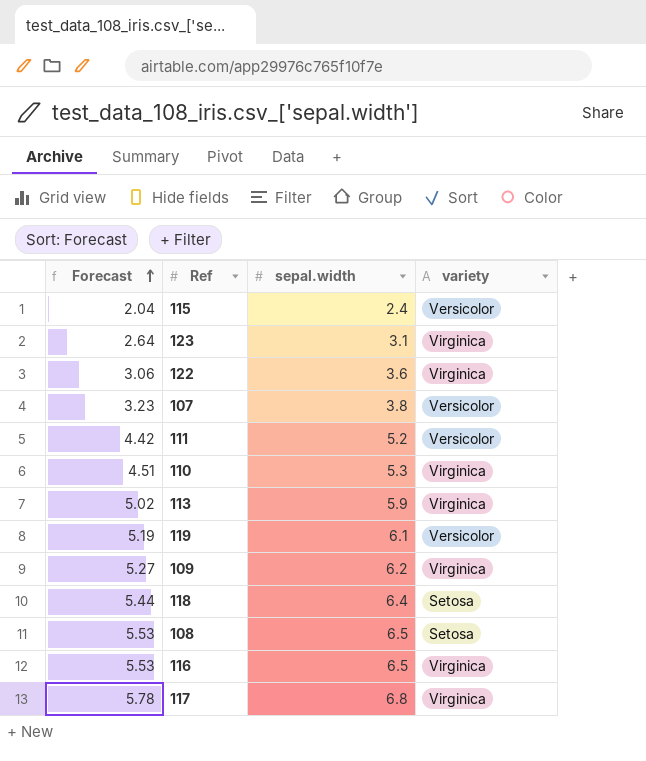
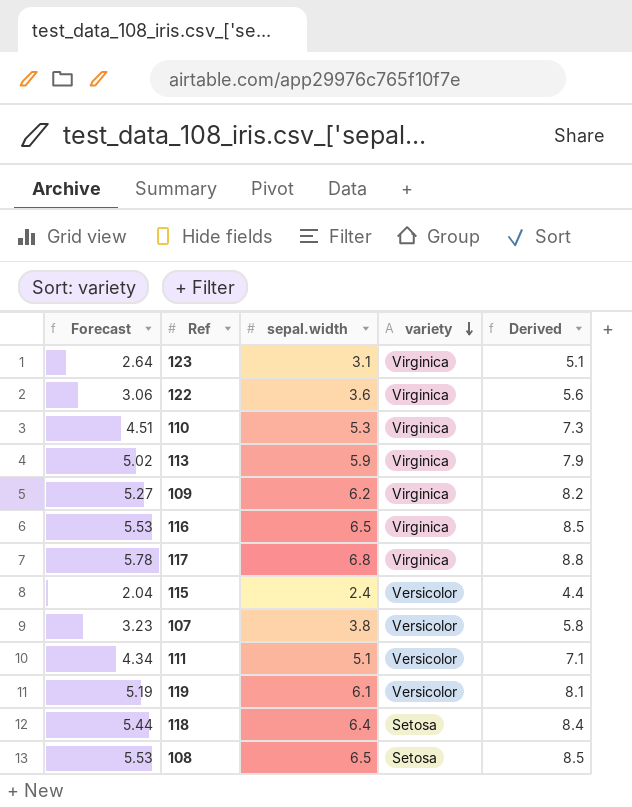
row order: Forecast ascending -> variety descending
column Derived | formula: none -> [sepal.width] + 2
111 | Forecast: 4.42 -> 4.34
111 | sepal.width: 5.2 -> 5.1

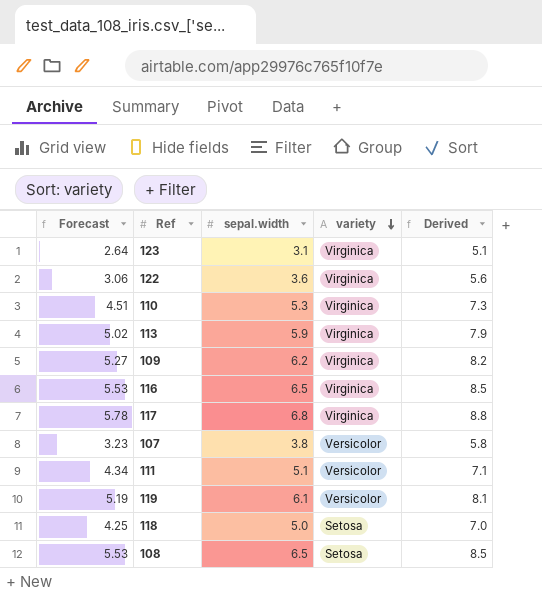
row 115: 2.04 | 2.4 | Versicolor | 4.4 -> none
118 | Forecast: 5.44 -> 4.25
118 | sepal.width: 6.4 -> 5.0
118 | Derived: 8.4 -> 7.0

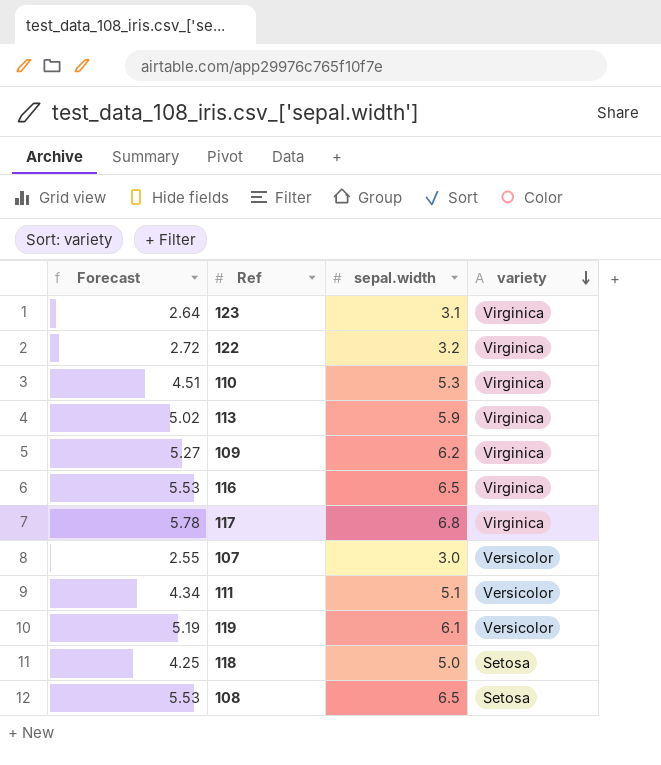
column Derived | formula: [sepal.width] + 2 -> none
122 | Forecast: 3.06 -> 2.72
122 | sepal.width: 3.6 -> 3.2
107 | Forecast: 3.23 -> 2.55
107 | sepal.width: 3.8 -> 3.0

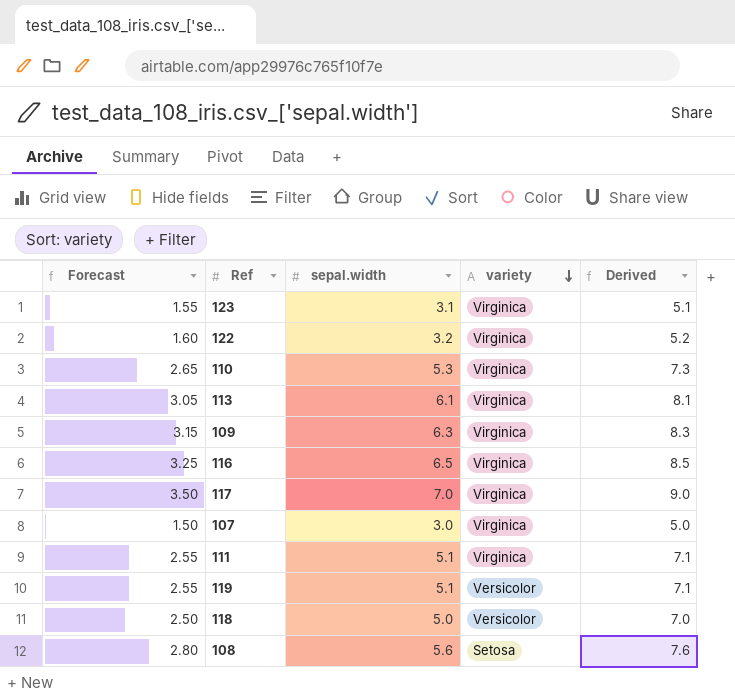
column Forecast | formula: [sepal.width] * 0.85 -> [sepal.width] * 0.5
column Derived | formula: none -> [sepal.width] + 2
113 | sepal.width: 5.9 -> 6.1
109 | sepal.width: 6.2 -> 6.3
117 | sepal.width: 6.8 -> 7.0
107 | variety: Versicolor -> Virginica
111 | variety: Versicolor -> Virginica
119 | sepal.width: 6.1 -> 5.1
118 | variety: Setosa -> Versicolor
108 | sepal.width: 6.5 -> 5.6

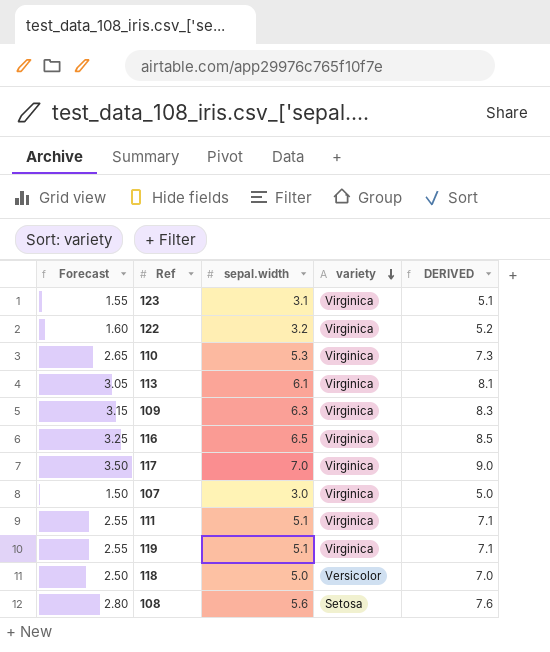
column name: Derived -> DERIVED
119 | variety: Versicolor -> Virginica

